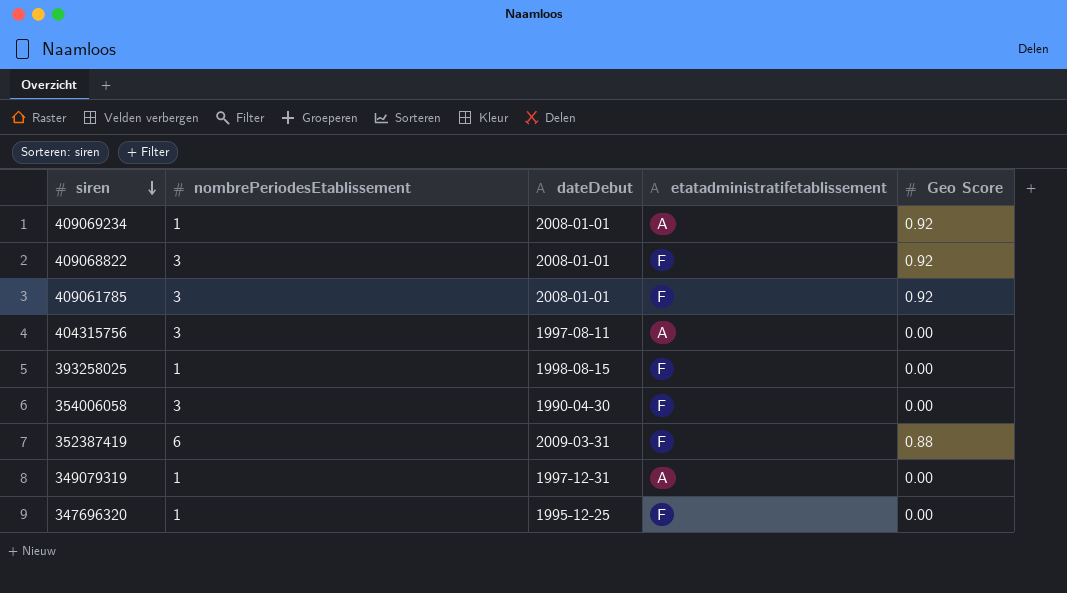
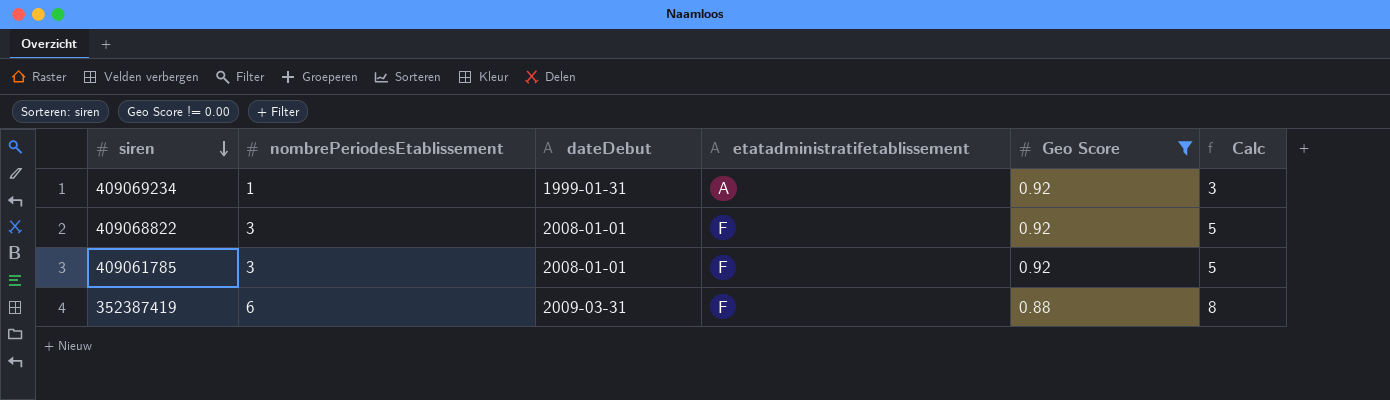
filter: none -> Geo Score != 0.00
column Calc | formula: none -> [nombrePeriodesEtablissement] + 2
409069234 | dateDebut: 2008-01-01 -> 1999-01-31

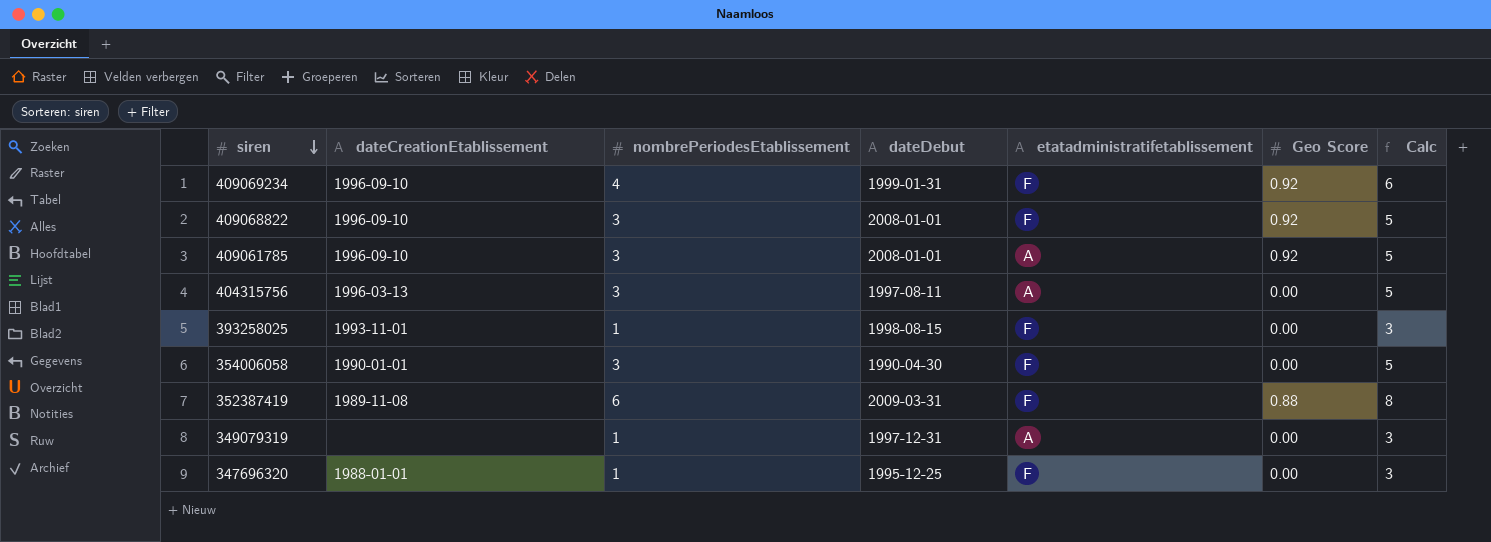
filter: Geo Score != 0.00 -> none
column dateCreationEtablissement | position: none -> 2
409069234 | nombrePeriodesEtablissement: 1 -> 4
409069234 | etatadministratifetablissement: A -> F
409069234 | Calc: 3 -> 6
409061785 | etatadministratifetablissement: F -> A

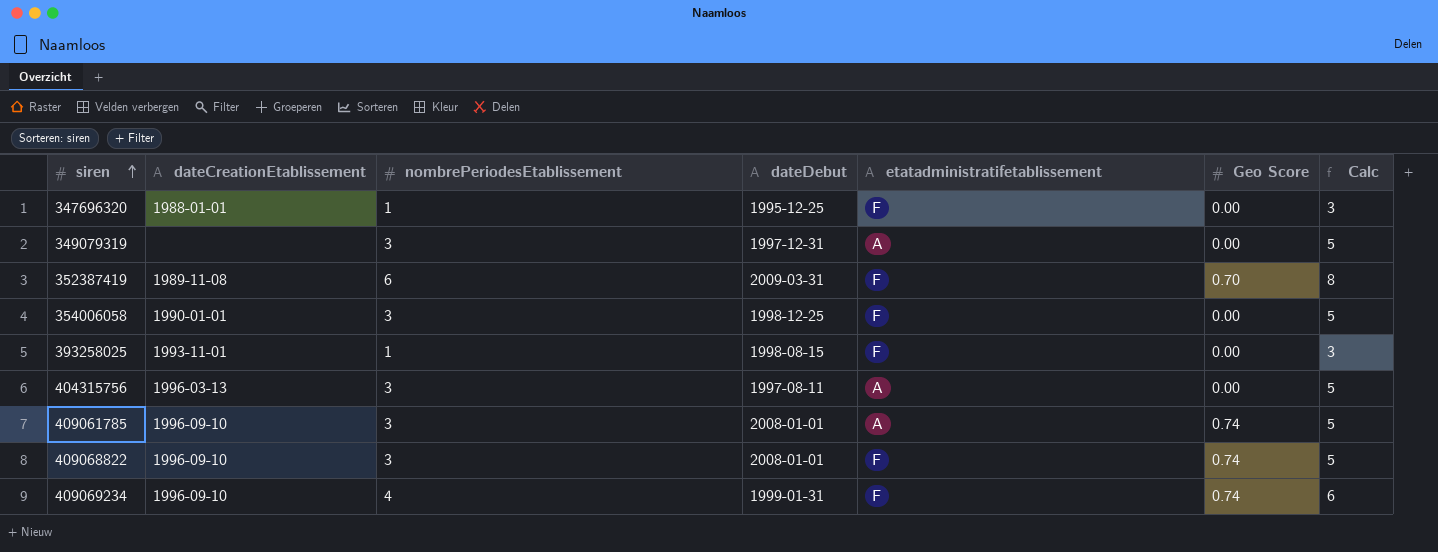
row order: siren descending -> siren ascending
349079319 | nombrePeriodesEtablissement: 1 -> 3
349079319 | Calc: 3 -> 5
352387419 | Geo Score: 0.88 -> 0.70
354006058 | dateDebut: 1990-04-30 -> 1998-12-25
409061785 | Geo Score: 0.92 -> 0.74
409068822 | Geo Score: 0.92 -> 0.74
409069234 | Geo Score: 0.92 -> 0.74

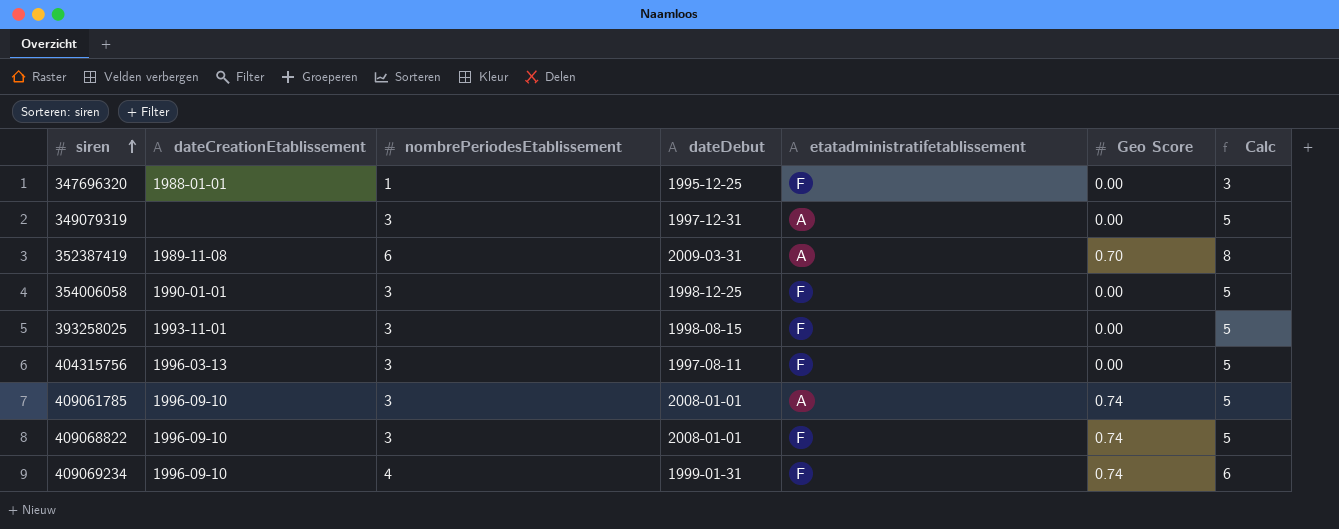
352387419 | etatadministratifetablissement: F -> A
393258025 | nombrePeriodesEtablissement: 1 -> 3
393258025 | Calc: 3 -> 5
404315756 | etatadministratifetablissement: A -> F

